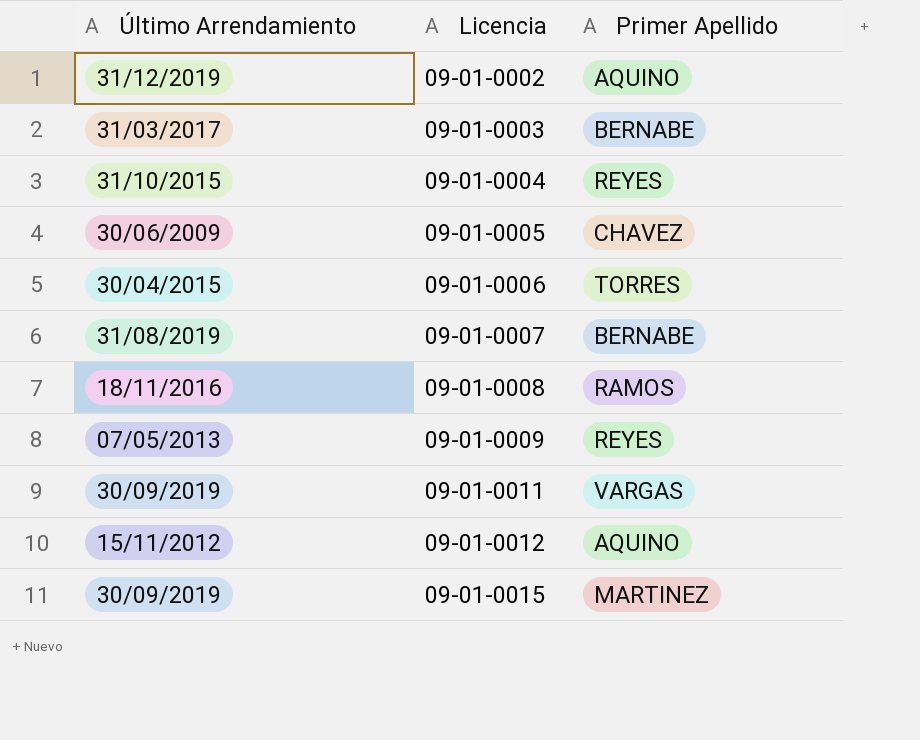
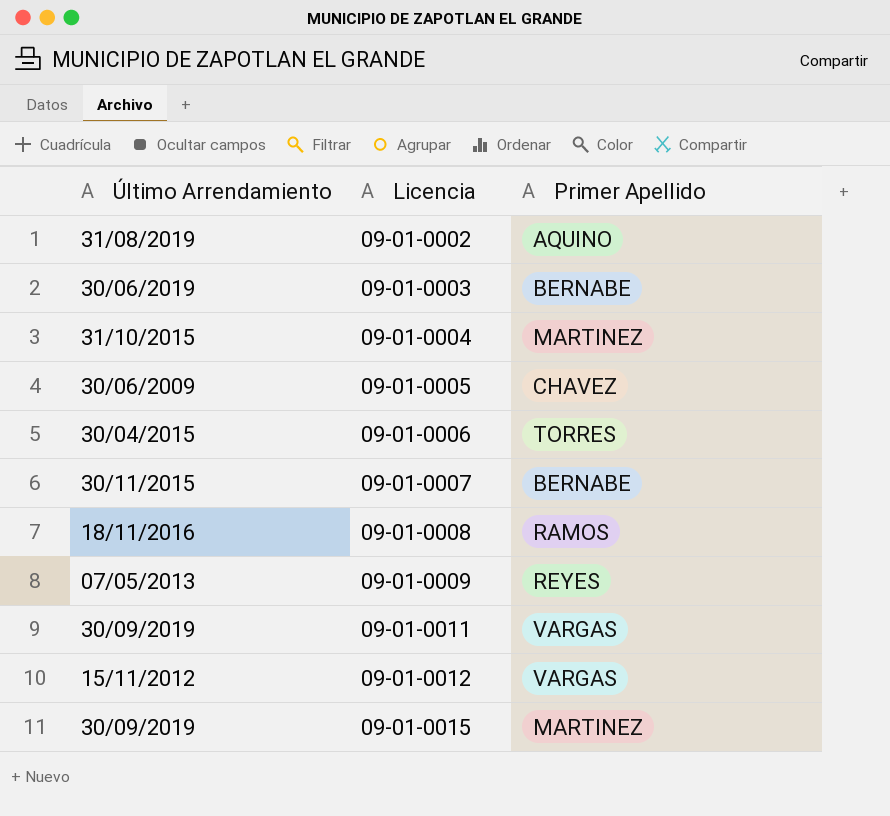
09-01-0002 | Último Arrendamiento: 31/12/2019 -> 31/08/2019
09-01-0003 | Último Arrendamiento: 31/03/2017 -> 30/06/2019
09-01-0004 | Primer Apellido: REYES -> MARTINEZ
09-01-0007 | Último Arrendamiento: 31/08/2019 -> 30/11/2015
09-01-0012 | Primer Apellido: AQUINO -> VARGAS

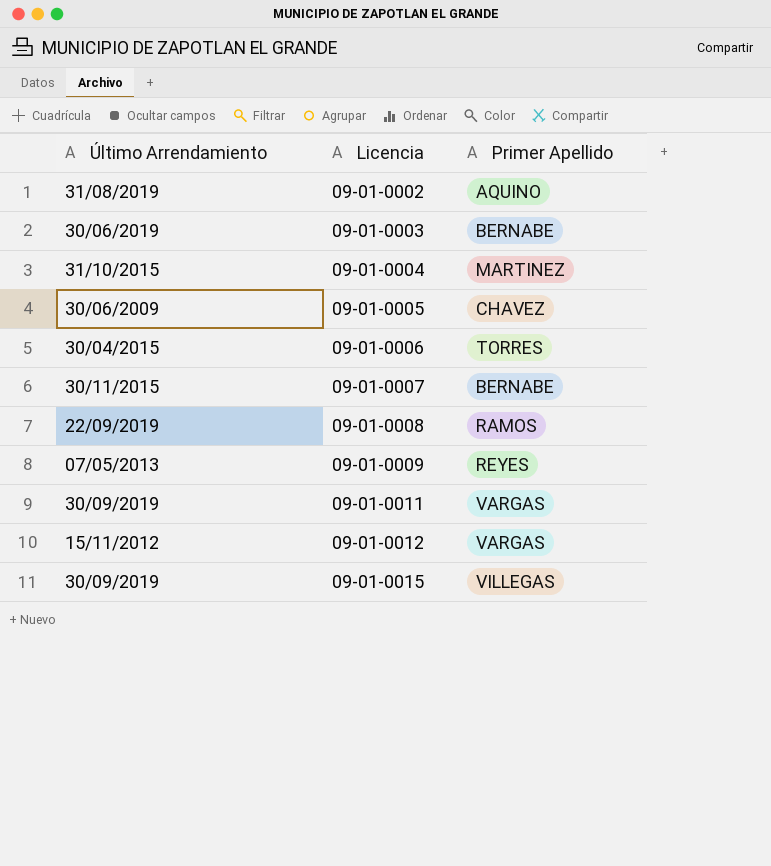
09-01-0008 | Último Arrendamiento: 18/11/2016 -> 22/09/2019
09-01-0015 | Primer Apellido: MARTINEZ -> VILLEGAS

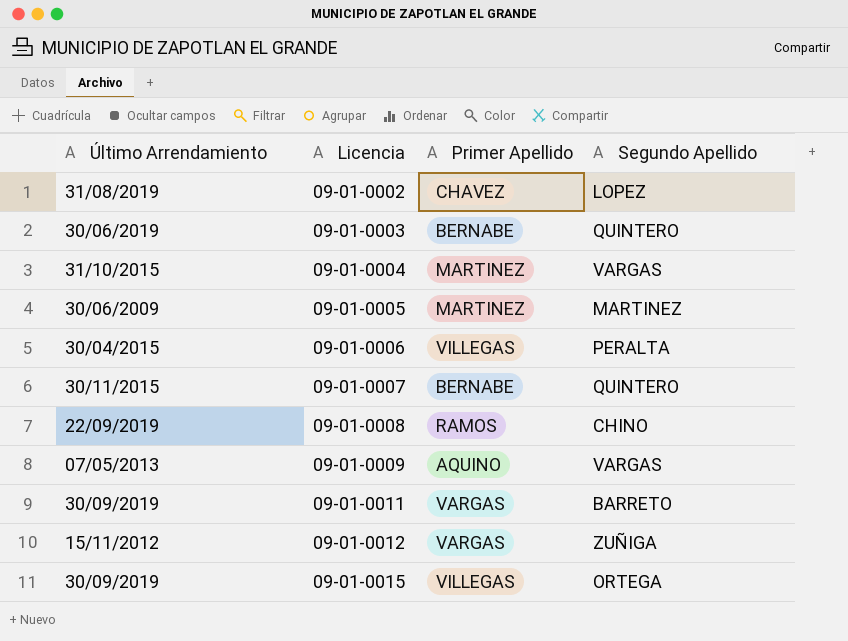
column Segundo Apellido | position: none -> 4
09-01-0002 | Primer Apellido: AQUINO -> CHAVEZ
09-01-0005 | Primer Apellido: CHAVEZ -> MARTINEZ
09-01-0006 | Primer Apellido: TORRES -> VILLEGAS
09-01-0009 | Primer Apellido: REYES -> AQUINO

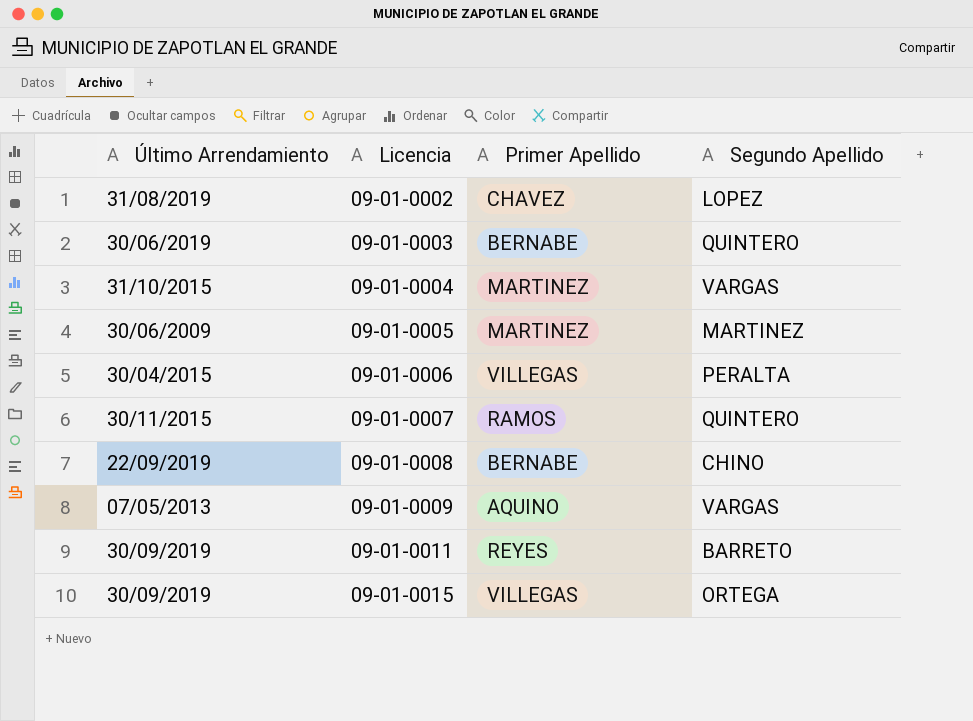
row 09-01-0012: 15/11/2012 | VARGAS | ZUÑIGA -> none
09-01-0007 | Primer Apellido: BERNABE -> RAMOS
09-01-0008 | Primer Apellido: RAMOS -> BERNABE
09-01-0011 | Primer Apellido: VARGAS -> REYES

